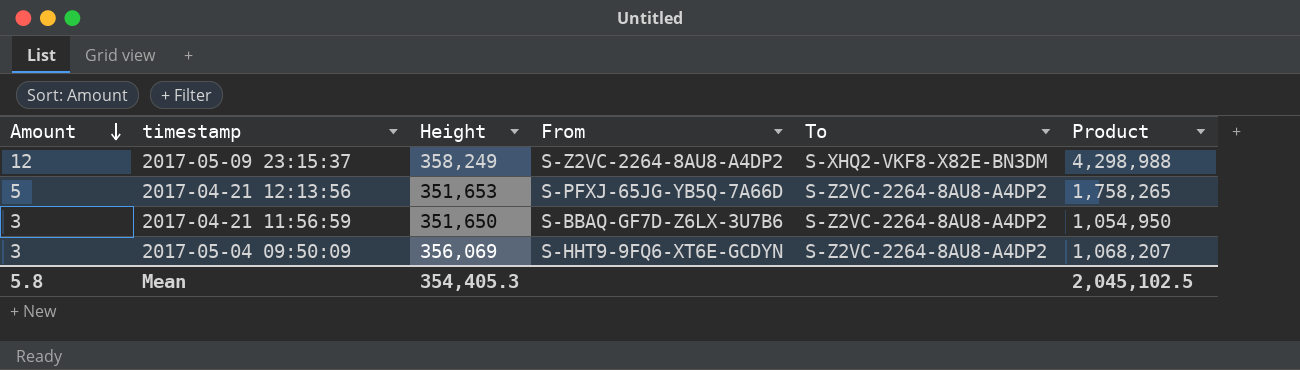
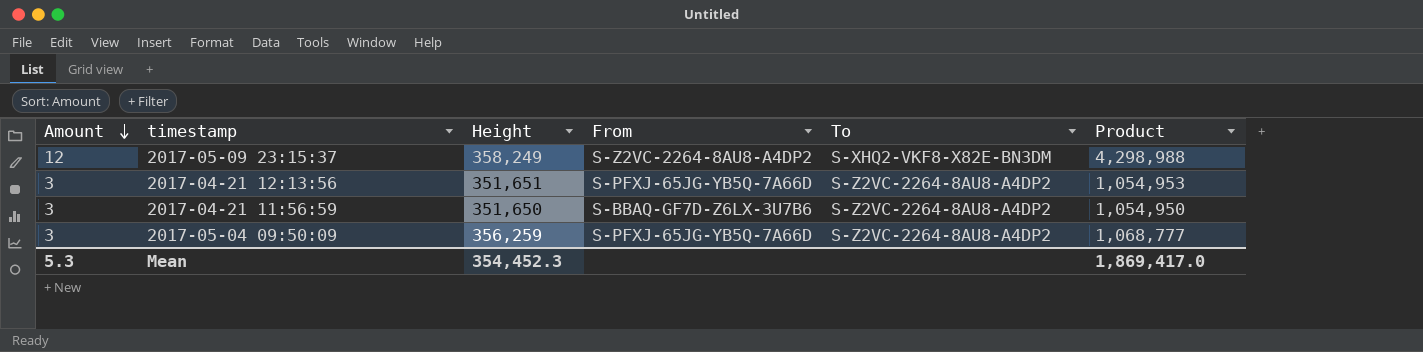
2017-04-21 12:13:56 | Amount: 5 -> 3
2017-04-21 12:13:56 | Height: 351,653 -> 351,651
2017-04-21 12:13:56 | Product: 1,758,265 -> 1,054,953
2017-05-04 09:50:09 | Height: 356,069 -> 356,259
2017-05-04 09:50:09 | From: S-HHT9-9FQ6-XT6E-GCDYN -> S-PFXJ-65JG-YB5Q-7A66D
2017-05-04 09:50:09 | Product: 1,068,207 -> 1,068,777
Mean | Amount: 5.8 -> 5.3
Mean | Height: 354,405.3 -> 354,452.3
Mean | Product: 2,045,102.5 -> 1,869,417.0

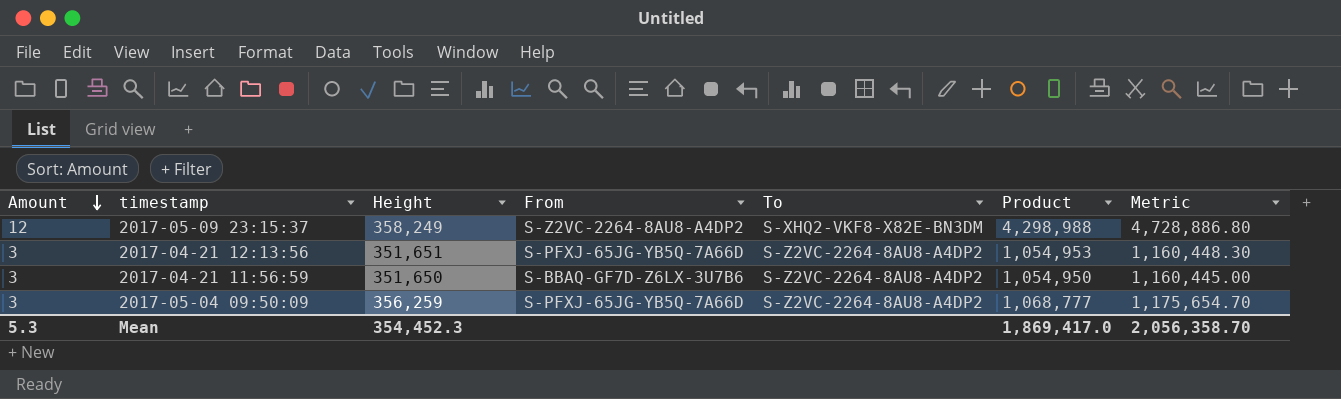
column Metric | formula: none -> [Product] * 1.1

